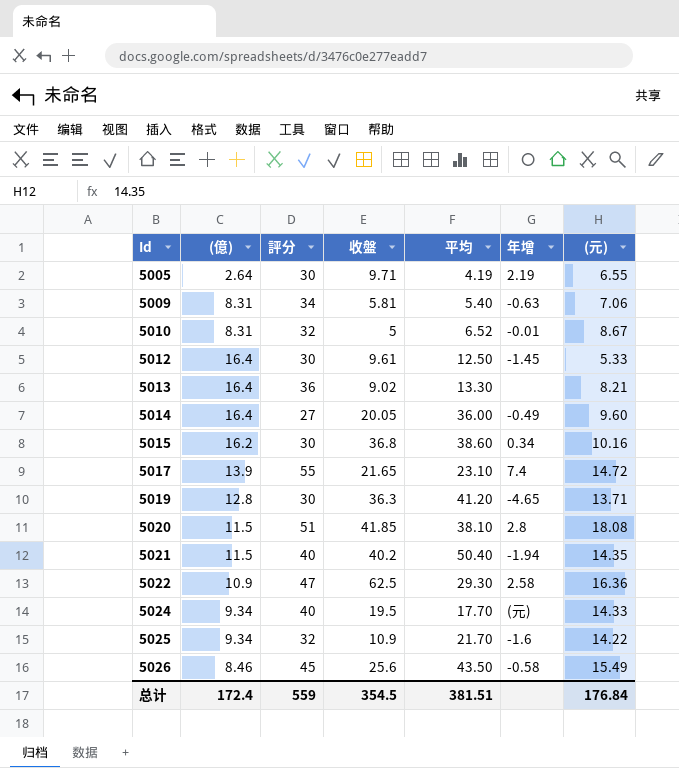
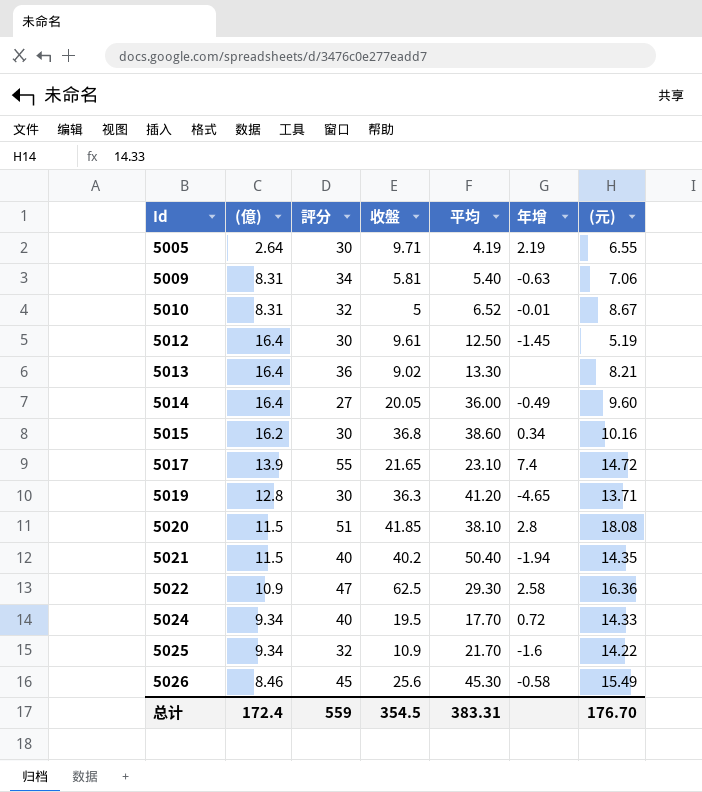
5012 | (元): 5.33 -> 5.19
5024 | 年增: (元) -> 0.72
5026 | 平均: 43.50 -> 45.30
总计 | 平均: 381.51 -> 383.31
总计 | (元): 176.84 -> 176.70

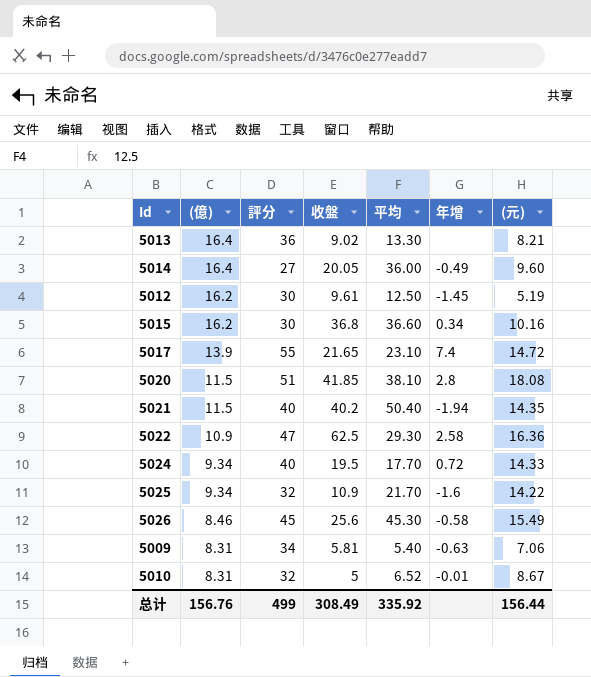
row order: Id ascending -> (億) descending
row 5005: 2.64 | 30 | 9.71 | 4.19 | 2.19 | 6.55 -> none
row 5019: 12.8 | 30 | 36.3 | 41.20 | -4.65 | 13.71 -> none
5012 | (億): 16.4 -> 16.2
5015 | 平均: 38.60 -> 36.60
总计 | (億): 172.4 -> 156.76
总计 | 評分: 559 -> 499
总计 | 收盤: 354.5 -> 308.49
总计 | 平均: 383.31 -> 335.92
总计 | (元): 176.70 -> 156.44

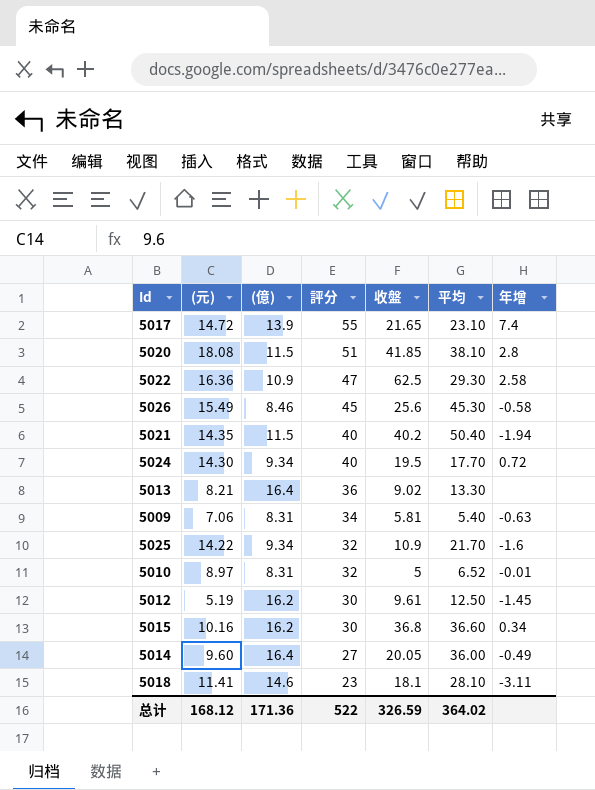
row order: (億) descending -> 評分 descending
column (元) | position: 7 -> 2
5024 | (元): 14.33 -> 14.30
5010 | (元): 8.67 -> 8.97
row 5018: none -> 11.41 | 14.6 | 23 | 18.1 | 28.10 | -3.11
总计 | (元): 156.44 -> 168.12
总计 | (億): 156.76 -> 171.36
总计 | 評分: 499 -> 522
总计 | 收盤: 308.49 -> 326.59
总计 | 平均: 335.92 -> 364.02

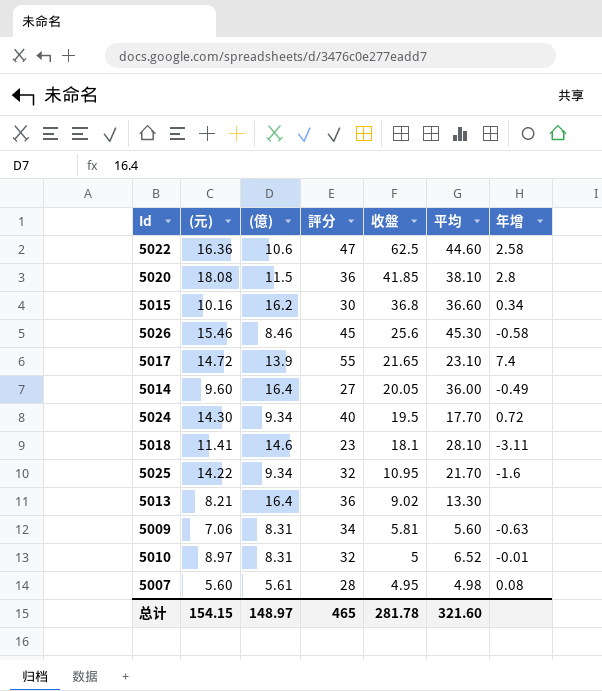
row order: 評分 descending -> 收盤 descending
row 5021: 14.35 | 11.5 | 40 | 40.2 | 50.40 | -1.94 -> none
row 5012: 5.19 | 16.2 | 30 | 9.61 | 12.50 | -1.45 -> none
5022 | (億): 10.9 -> 10.6
5022 | 平均: 29.30 -> 44.60
5020 | 評分: 51 -> 36
5026 | (元): 15.49 -> 15.46
5025 | 收盤: 10.9 -> 10.95
5009 | 平均: 5.40 -> 5.60
row 5007: none -> 5.60 | 5.61 | 28 | 4.95 | 4.98 | 0.08
总计 | (元): 168.12 -> 154.15
总计 | (億): 171.36 -> 148.97
总计 | 評分: 522 -> 465
总计 | 收盤: 326.59 -> 281.78
总计 | 平均: 364.02 -> 321.60

